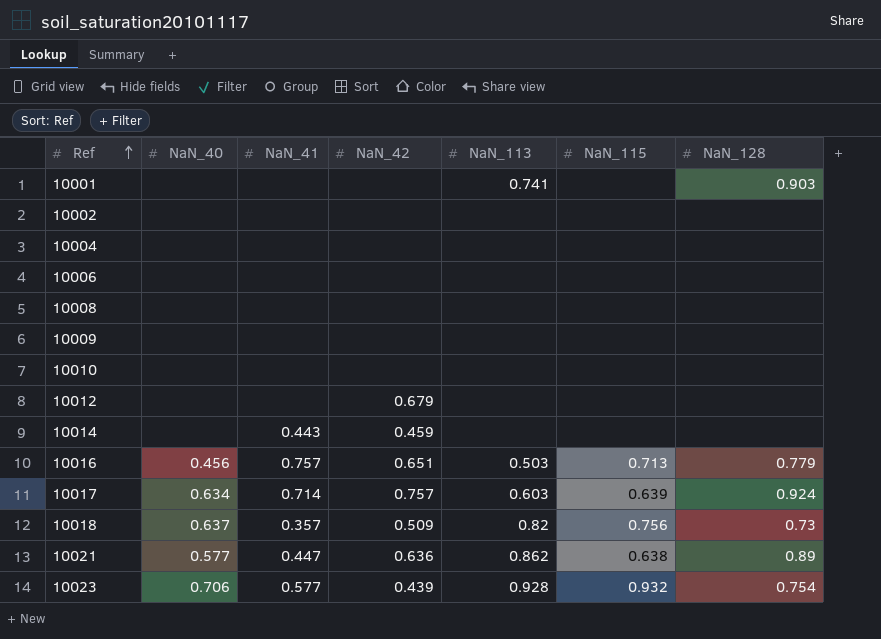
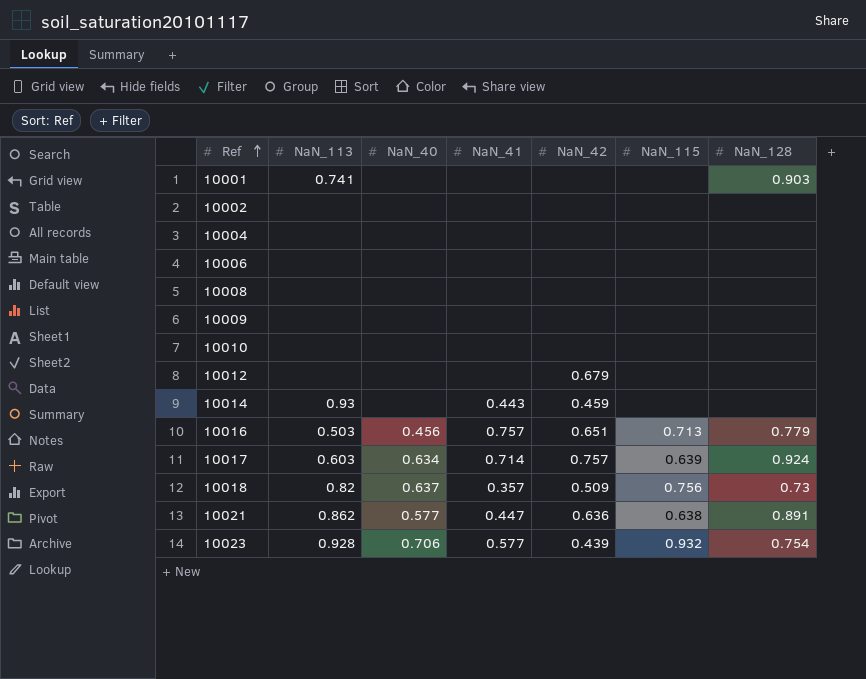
column NaN_113 | position: 5 -> 2
10014 | NaN_113: none -> 0.93
10021 | NaN_128: 0.89 -> 0.891

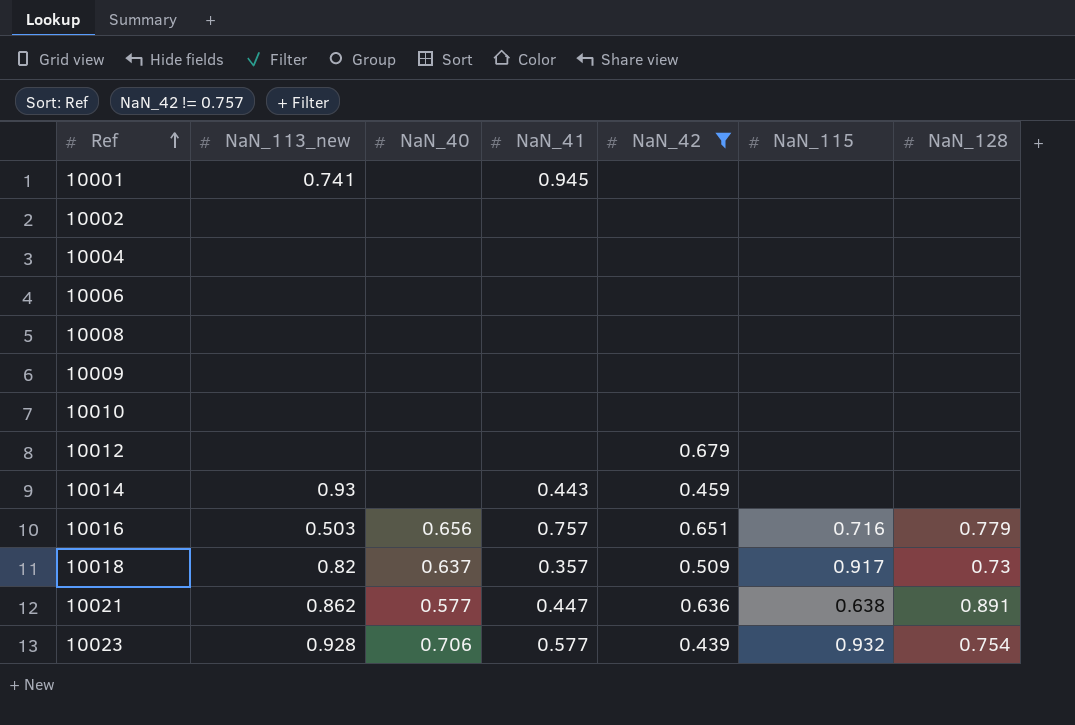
filter: none -> NaN_42 != 0.757
column name: NaN_113 -> NaN_113_new
10001 | NaN_41: none -> 0.945
10001 | NaN_128: 0.903 -> none
10016 | NaN_40: 0.456 -> 0.656
10016 | NaN_115: 0.713 -> 0.716
10018 | NaN_115: 0.756 -> 0.917

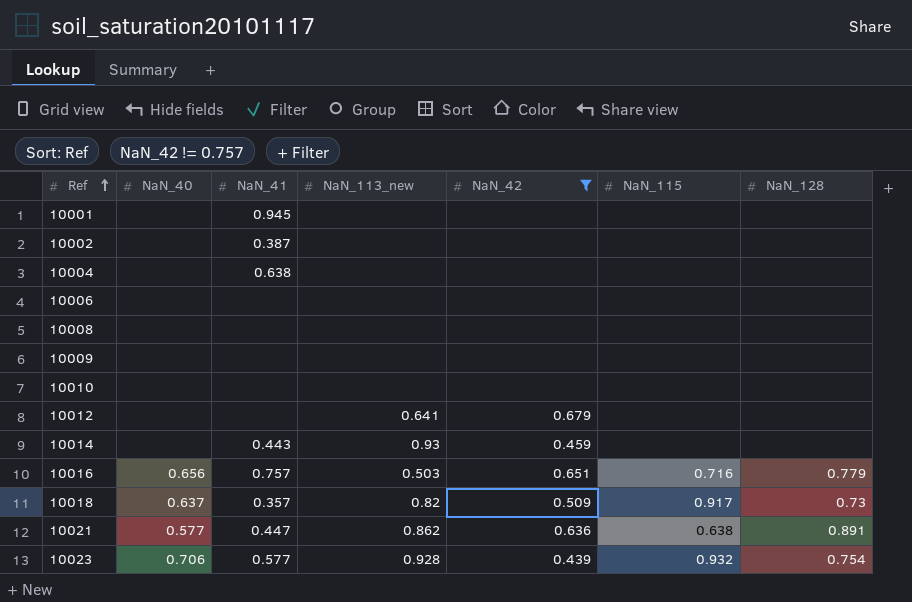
column NaN_113_new | position: 2 -> 4
10001 | NaN_113_new: 0.741 -> none
10002 | NaN_41: none -> 0.387
10004 | NaN_41: none -> 0.638
10012 | NaN_113_new: none -> 0.641

